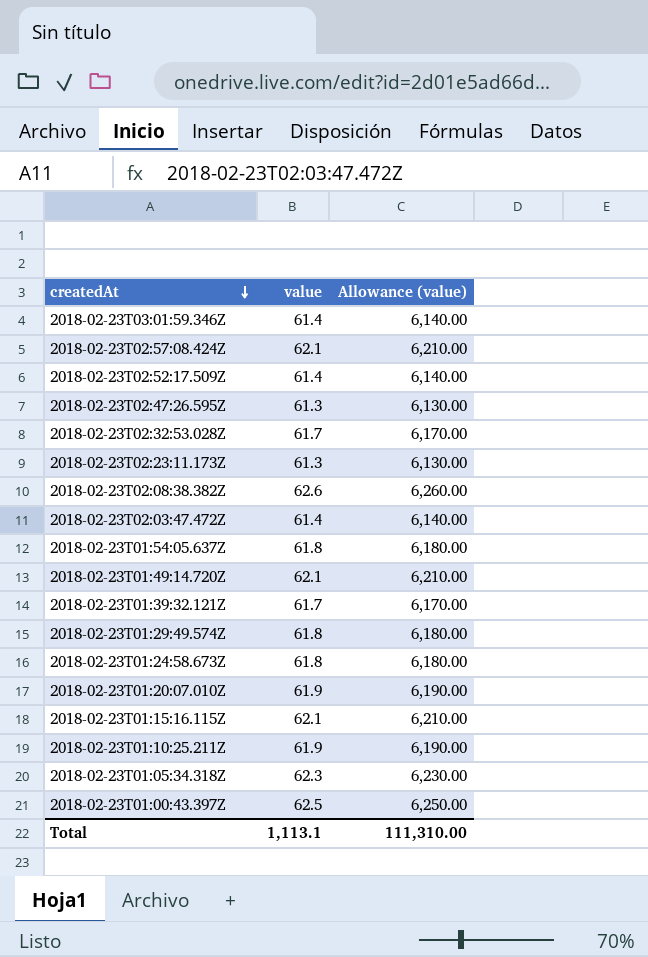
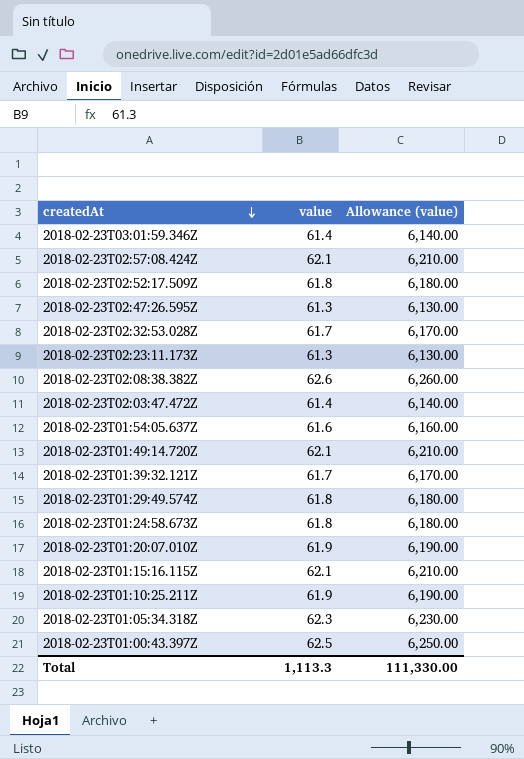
2018-02-23T02:52:17.509Z | value: 61.4 -> 61.8
2018-02-23T02:52:17.509Z | Allowance (value): 6,140.00 -> 6,180.00
2018-02-23T01:54:05.637Z | value: 61.8 -> 61.6
2018-02-23T01:54:05.637Z | Allowance (value): 6,180.00 -> 6,160.00
Total | value: 1,113.1 -> 1,113.3
Total | Allowance (value): 111,310.00 -> 111,330.00

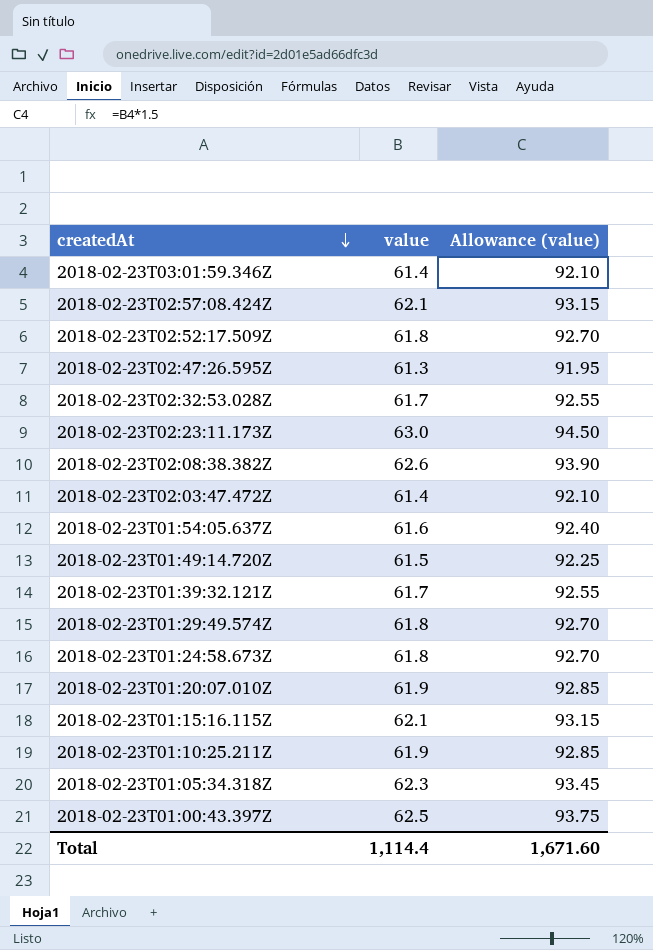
column Allowance (value) | formula: [value] * 100 -> [value] * 1.5
2018-02-23T02:23:11.173Z | value: 61.3 -> 63.0
2018-02-23T01:49:14.720Z | value: 62.1 -> 61.5
Total | value: 1,113.3 -> 1,114.4
Total | Allowance (value): 111,330.00 -> 1,671.60

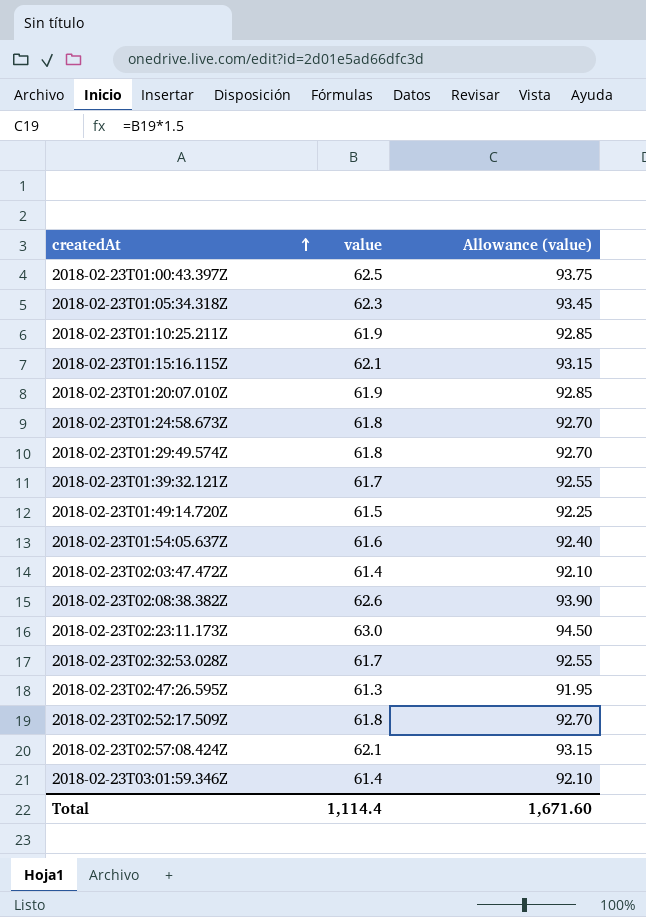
row order: createdAt descending -> createdAt ascending

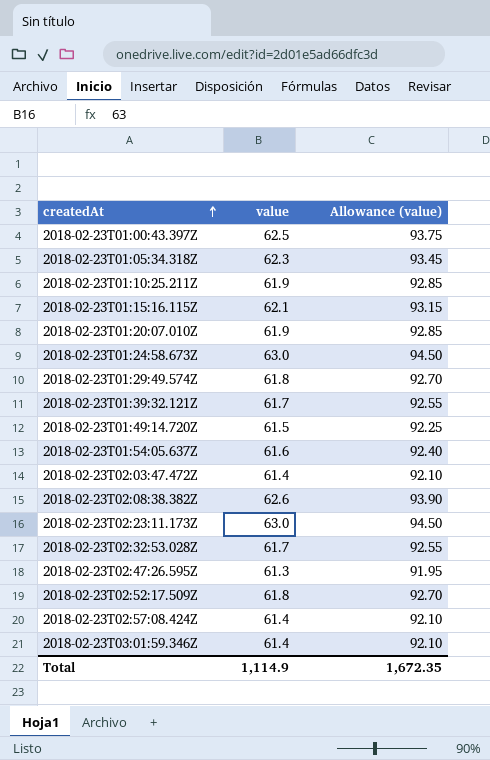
2018-02-23T01:24:58.673Z | value: 61.8 -> 63.0
2018-02-23T01:24:58.673Z | Allowance (value): 92.70 -> 94.50
2018-02-23T02:57:08.424Z | value: 62.1 -> 61.4
2018-02-23T02:57:08.424Z | Allowance (value): 93.15 -> 92.10
Total | value: 1,114.4 -> 1,114.9
Total | Allowance (value): 1,671.60 -> 1,672.35

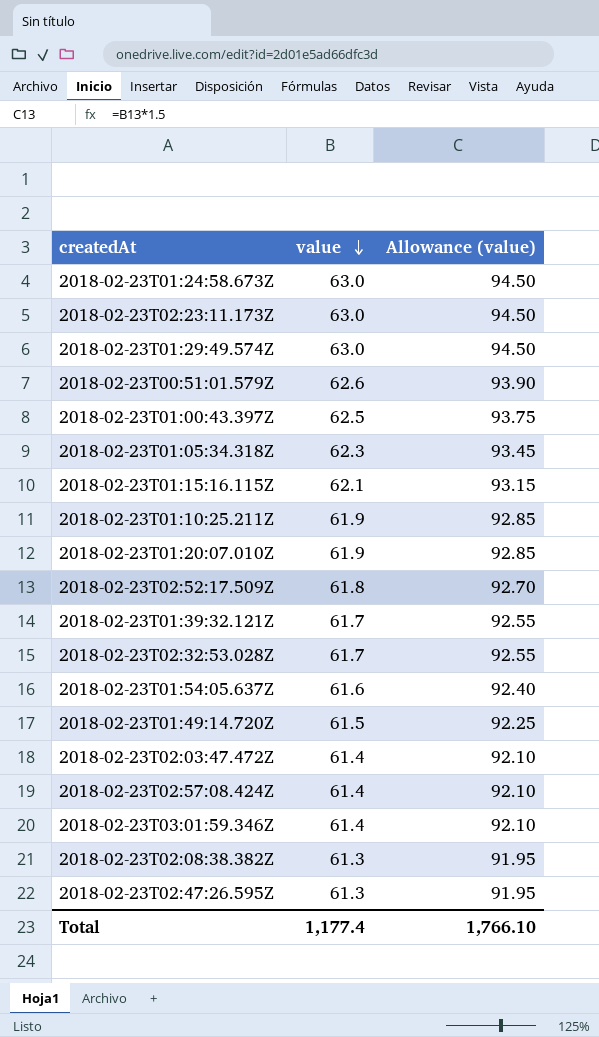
row order: createdAt ascending -> value descending
2018-02-23T01:29:49.574Z | value: 61.8 -> 63.0
2018-02-23T01:29:49.574Z | Allowance (value): 92.70 -> 94.50
row 2018-02-23T00:51:01.579Z: none -> 62.6 | 93.90
2018-02-23T02:08:38.382Z | value: 62.6 -> 61.3
2018-02-23T02:08:38.382Z | Allowance (value): 93.90 -> 91.95
Total | value: 1,114.9 -> 1,177.4
Total | Allowance (value): 1,672.35 -> 1,766.10

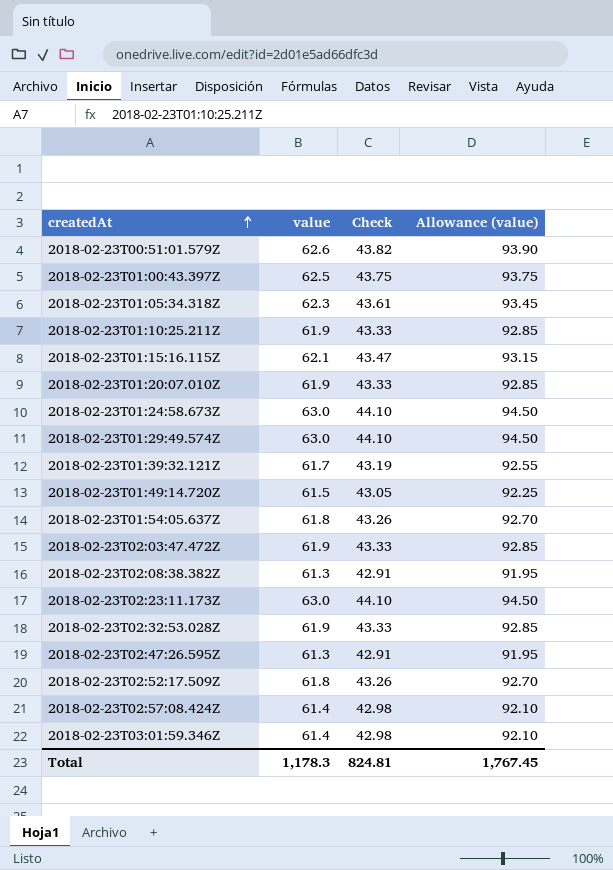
row order: value descending -> createdAt ascending
column Check | formula: none -> [value] * 0.7
2018-02-23T01:54:05.637Z | value: 61.6 -> 61.8
2018-02-23T01:54:05.637Z | Allowance (value): 92.40 -> 92.70
2018-02-23T02:03:47.472Z | value: 61.4 -> 61.9
2018-02-23T02:03:47.472Z | Allowance (value): 92.10 -> 92.85
2018-02-23T02:32:53.028Z | value: 61.7 -> 61.9
2018-02-23T02:32:53.028Z | Allowance (value): 92.55 -> 92.85
Total | value: 1,177.4 -> 1,178.3
Total | Allowance (value): 1,766.10 -> 1,767.45

